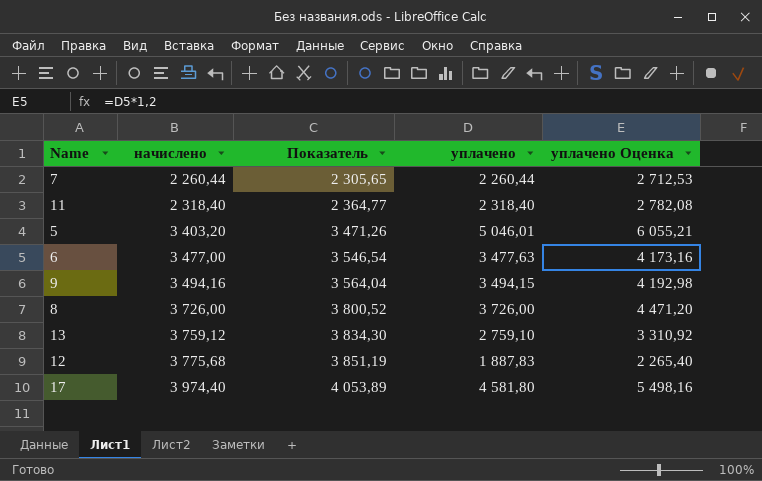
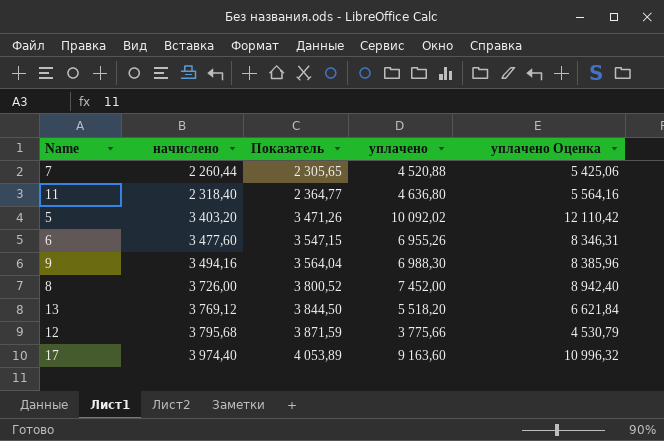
7 | уплачено: 2 260,44 -> 4 520,88
7 | уплачено Оценка: 2 712,53 -> 5 425,06
11 | уплачено: 2 318,40 -> 4 636,80
11 | уплачено Оценка: 2 782,08 -> 5 564,16
5 | уплачено: 5 046,01 -> 10 092,02
5 | уплачено Оценка: 6 055,21 -> 12 110,42
6 | начислено: 3 477,00 -> 3 477,60
6 | Показатель: 3 546,54 -> 3 547,15
6 | уплачено: 3 477,63 -> 6 955,26
6 | уплачено Оценка: 4 173,16 -> 8 346,31
9 | уплачено: 3 494,15 -> 6 988,30
9 | уплачено Оценка: 4 192,98 -> 8 385,96
8 | уплачено: 3 726,00 -> 7 452,00
8 | уплачено Оценка: 4 471,20 -> 8 942,40
13 | начислено: 3 759,12 -> 3 769,12
13 | Показатель: 3 834,30 -> 3 844,50
13 | уплачено: 2 759,10 -> 5 518,20
13 | уплачено Оценка: 3 310,92 -> 6 621,84
12 | начислено: 3 775,68 -> 3 795,68
12 | Показатель: 3 851,19 -> 3 871,59
12 | уплачено: 1 887,83 -> 3 775,66
12 | уплачено Оценка: 2 265,40 -> 4 530,79
17 | уплачено: 4 581,80 -> 9 163,60
17 | уплачено Оценка: 5 498,16 -> 10 996,32

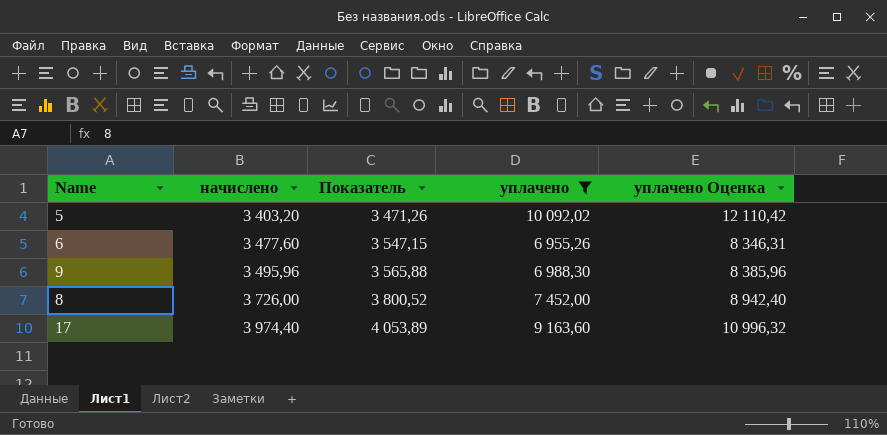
filter: none -> уплачено >= 6 955,26
9 | начислено: 3 494,16 -> 3 495,96
9 | Показатель: 3 564,04 -> 3 565,88

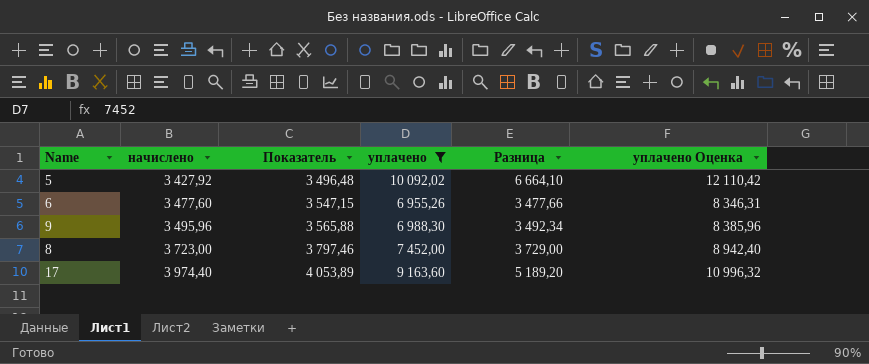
column Разница | formula: none -> [уплачено] - [начислено]
5 | начислено: 3 403,20 -> 3 427,92
5 | Показатель: 3 471,26 -> 3 496,48
8 | начислено: 3 726,00 -> 3 723,00
8 | Показатель: 3 800,52 -> 3 797,46

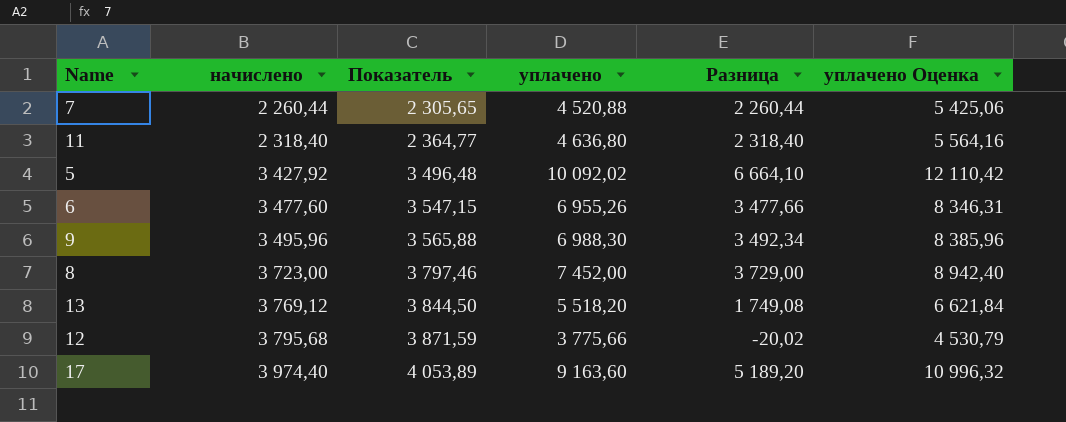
filter: уплачено >= 6 955,26 -> none

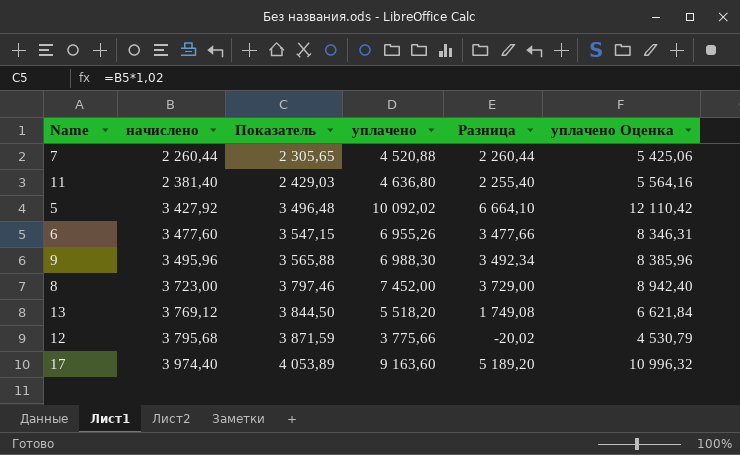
11 | начислено: 2 318,40 -> 2 381,40
11 | Показатель: 2 364,77 -> 2 429,03
11 | Разница: 2 318,40 -> 2 255,40

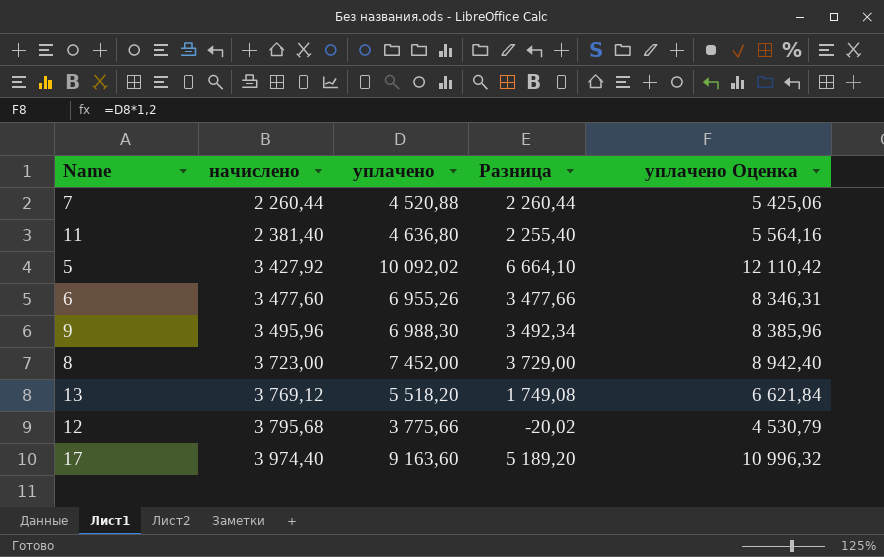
column Показатель | formula: [начислено] * 1,02 -> none

